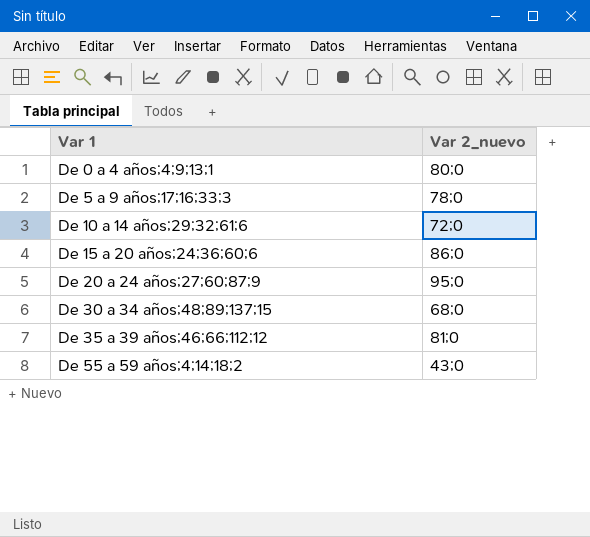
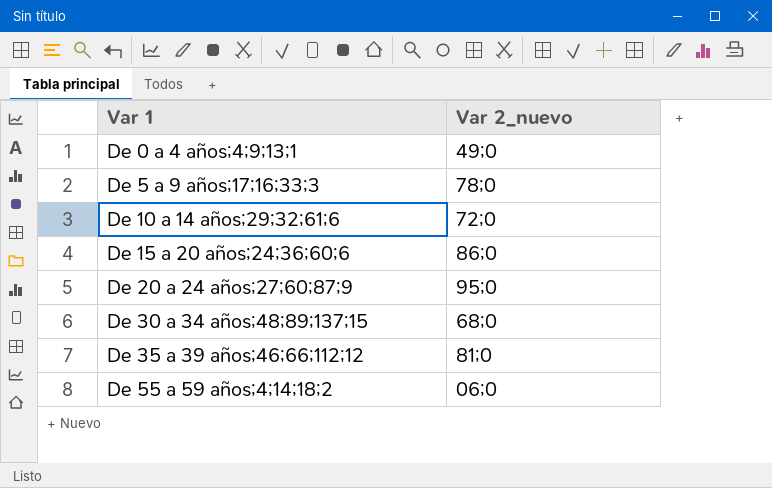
De 0 a 4 años;4;9;13;1 | Var 2_nuevo: 80;0 -> 49;0
De 55 a 59 años;4;14;18;2 | Var 2_nuevo: 43;0 -> 06;0

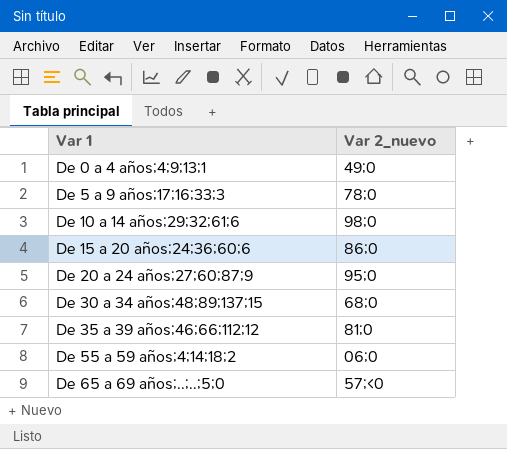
De 10 a 14 años;29;32;61;6 | Var 2_nuevo: 72;0 -> 98;0
row De 65 a 69 años;..;..;5;0: none -> 57;<0

